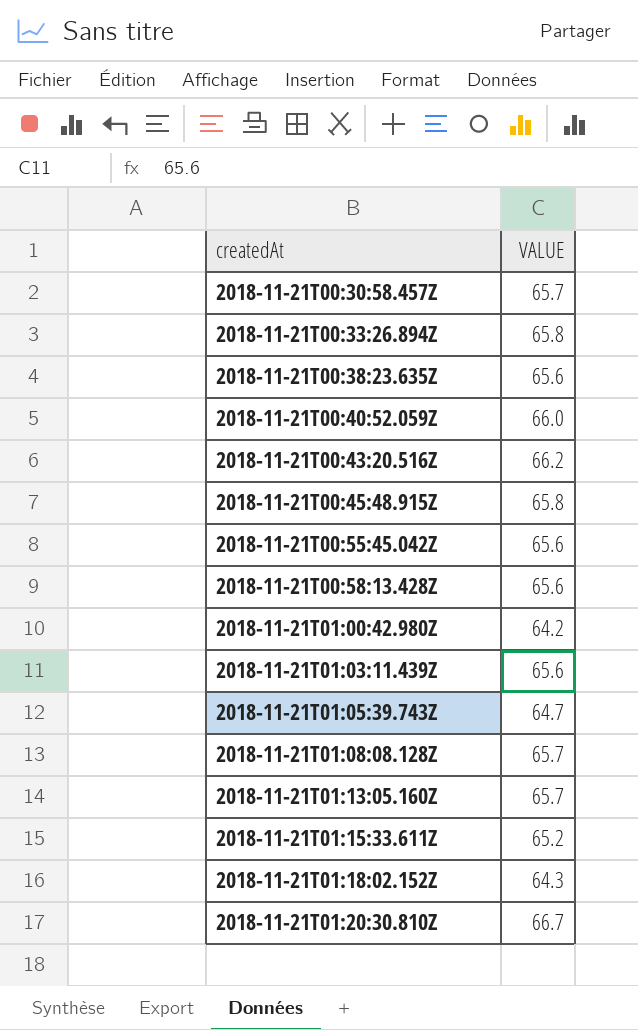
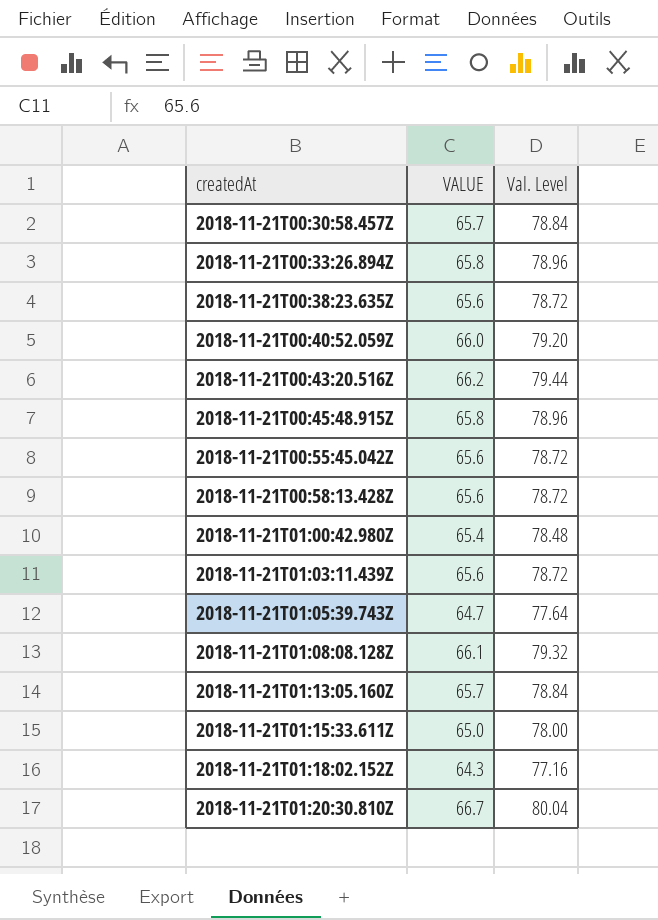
column Val. Level | formula: none -> [VALUE] * 1.2
2018-11-21T01:00:42.980Z | VALUE: 64.2 -> 65.4
2018-11-21T01:08:08.128Z | VALUE: 65.7 -> 66.1
2018-11-21T01:15:33.611Z | VALUE: 65.2 -> 65.0

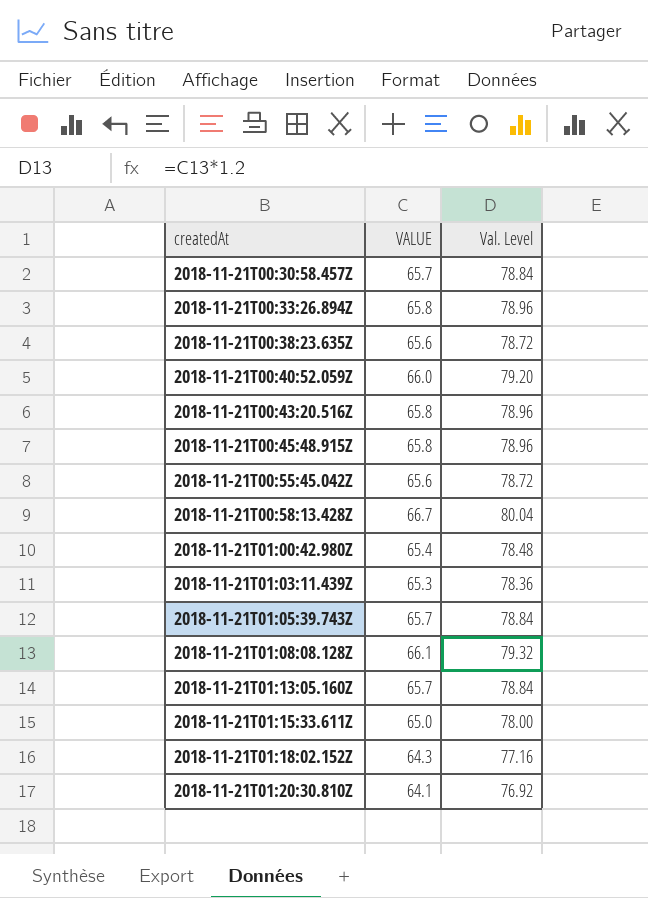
2018-11-21T00:43:20.516Z | VALUE: 66.2 -> 65.8
2018-11-21T00:43:20.516Z | Val. Level: 79.44 -> 78.96
2018-11-21T00:58:13.428Z | VALUE: 65.6 -> 66.7
2018-11-21T00:58:13.428Z | Val. Level: 78.72 -> 80.04
2018-11-21T01:03:11.439Z | VALUE: 65.6 -> 65.3
2018-11-21T01:03:11.439Z | Val. Level: 78.72 -> 78.36
2018-11-21T01:05:39.743Z | VALUE: 64.7 -> 65.7
2018-11-21T01:05:39.743Z | Val. Level: 77.64 -> 78.84
2018-11-21T01:20:30.810Z | VALUE: 66.7 -> 64.1
2018-11-21T01:20:30.810Z | Val. Level: 80.04 -> 76.92

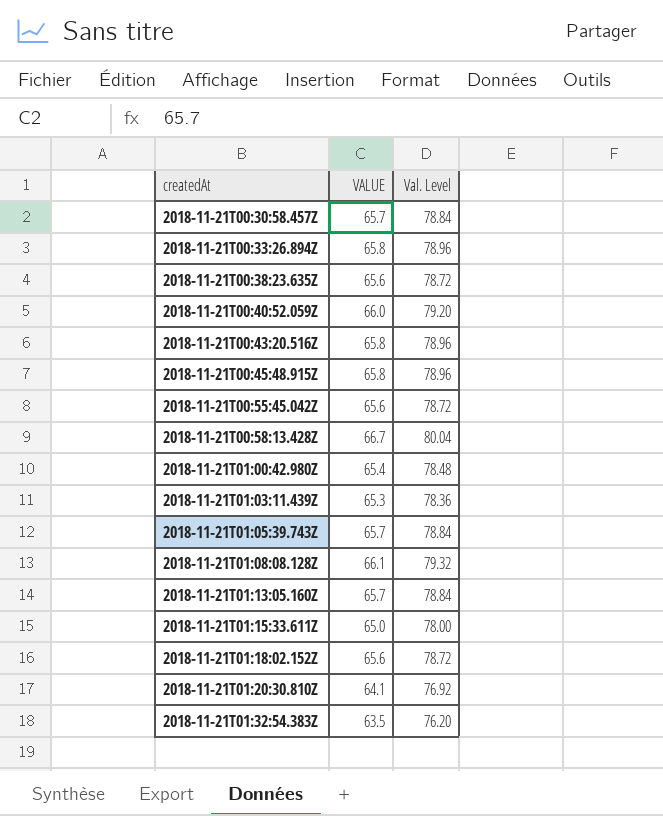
2018-11-21T01:18:02.152Z | VALUE: 64.3 -> 65.6
2018-11-21T01:18:02.152Z | Val. Level: 77.16 -> 78.72
row 2018-11-21T01:32:54.383Z: none -> 63.5 | 76.20

